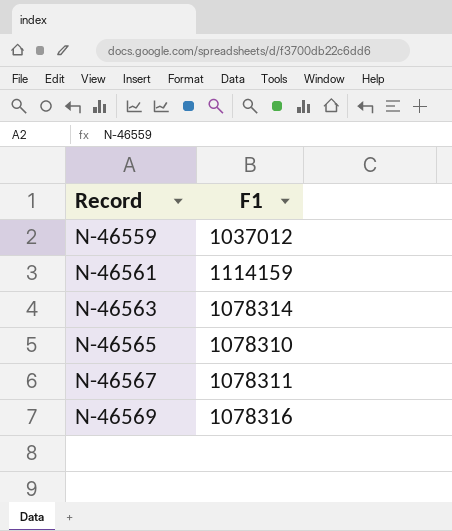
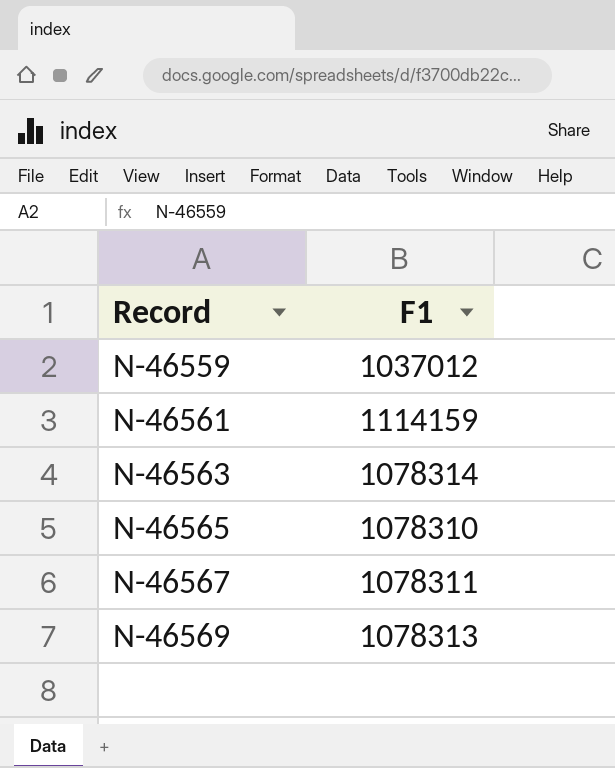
N-46569 | F1: 1078316 -> 1078313

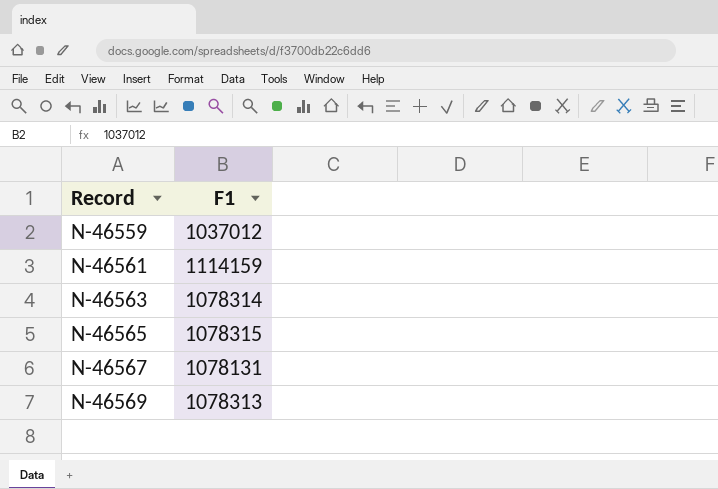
N-46565 | F1: 1078310 -> 1078315
N-46567 | F1: 1078311 -> 1078131

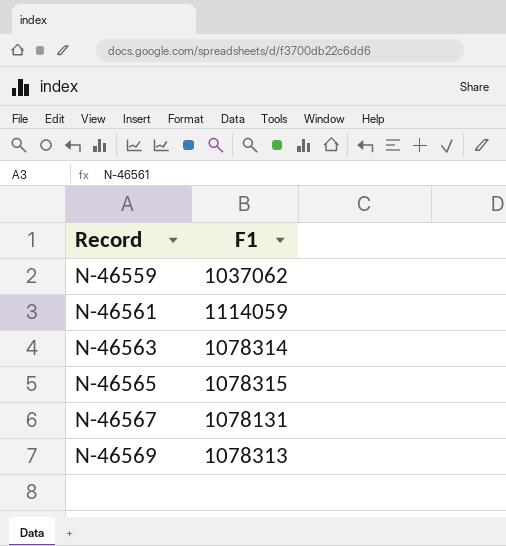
N-46559 | F1: 1037012 -> 1037062
N-46561 | F1: 1114159 -> 1114059

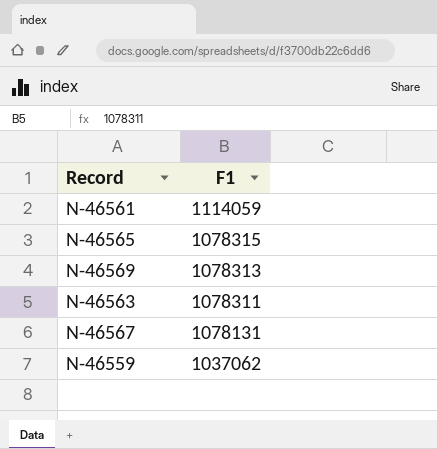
row order: Record ascending -> F1 descending
N-46563 | F1: 1078314 -> 1078311

